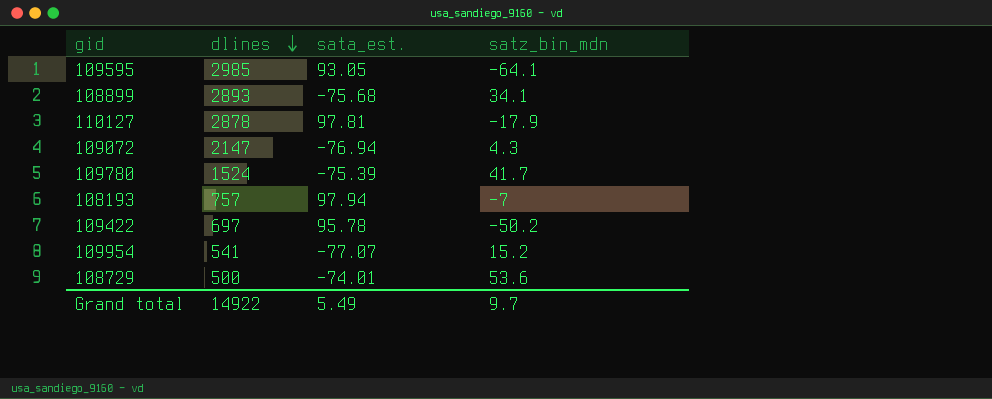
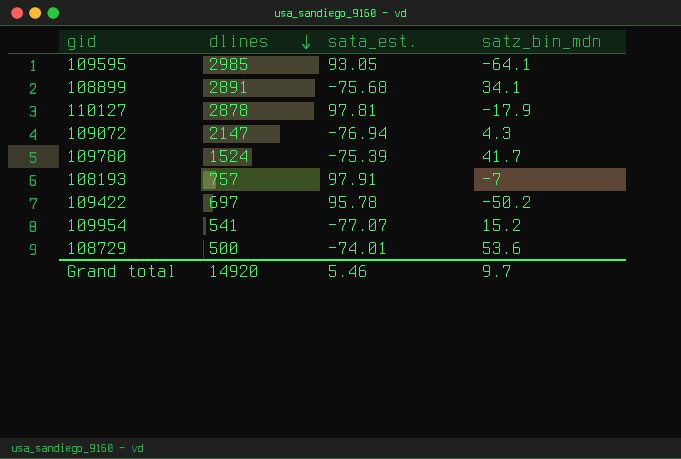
108899 | dlines: 2893 -> 2891
108193 | sata_est.: 97.94 -> 97.91
Grand total | dlines: 14922 -> 14920
Grand total | sata_est.: 5.49 -> 5.46

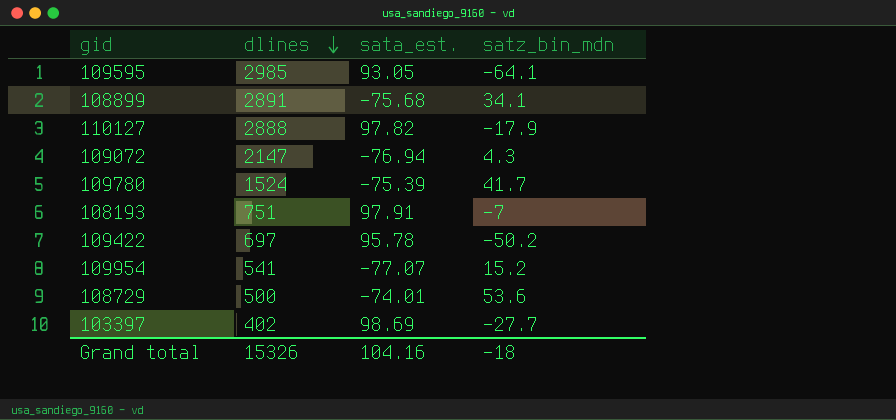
110127 | dlines: 2878 -> 2888
110127 | sata_est.: 97.81 -> 97.82
108193 | dlines: 757 -> 751
row 103397: none -> 402 | 98.69 | -27.7
Grand total | dlines: 14920 -> 15326
Grand total | sata_est.: 5.46 -> 104.16
Grand total | satz_bin_mdn: 9.7 -> -18

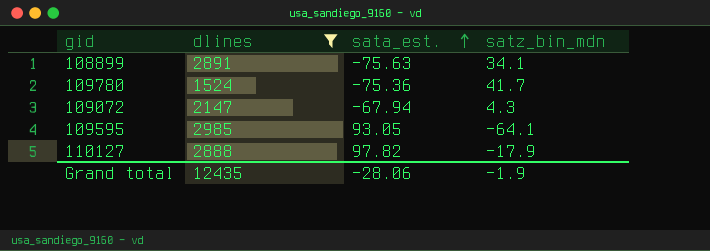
filter: none -> dlines >= 1524
row order: dlines descending -> sata_est. ascending
108899 | sata_est.: -75.68 -> -75.63
109780 | sata_est.: -75.39 -> -75.36
109072 | sata_est.: -76.94 -> -67.94
Grand total | dlines: 15326 -> 12435
Grand total | sata_est.: 104.16 -> -28.06
Grand total | satz_bin_mdn: -18 -> -1.9

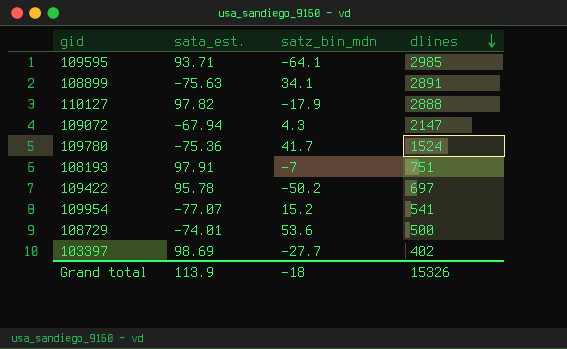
filter: dlines >= 1524 -> none
row order: sata_est. ascending -> dlines descending
column dlines | position: 2 -> 4
109595 | sata_est.: 93.05 -> 93.71
Grand total | sata_est.: -28.06 -> 113.9
Grand total | satz_bin_mdn: -1.9 -> -18
Grand total | dlines: 12435 -> 15326

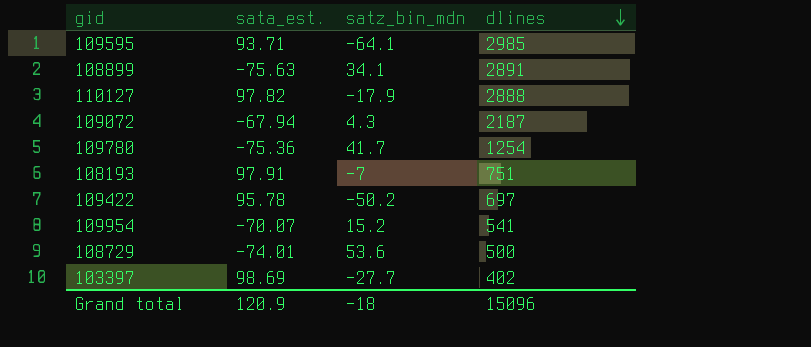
109072 | dlines: 2147 -> 2187
109780 | dlines: 1524 -> 1254
109954 | sata_est.: -77.07 -> -70.07
Grand total | sata_est.: 113.9 -> 120.9
Grand total | dlines: 15326 -> 15096

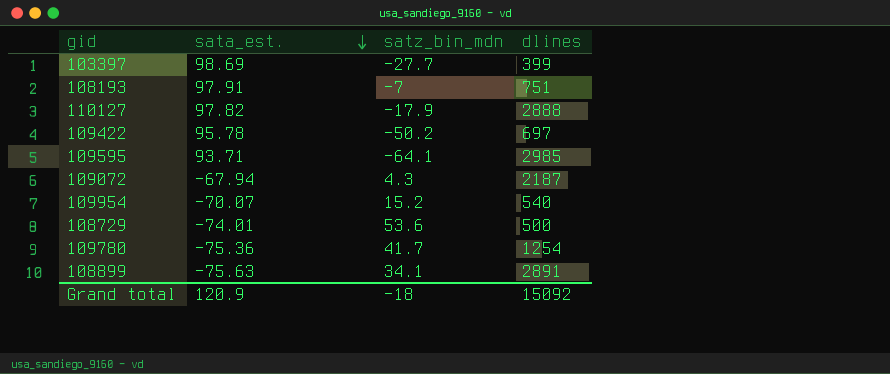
row order: dlines descending -> sata_est. descending
103397 | dlines: 402 -> 399
109954 | dlines: 541 -> 540
Grand total | dlines: 15096 -> 15092

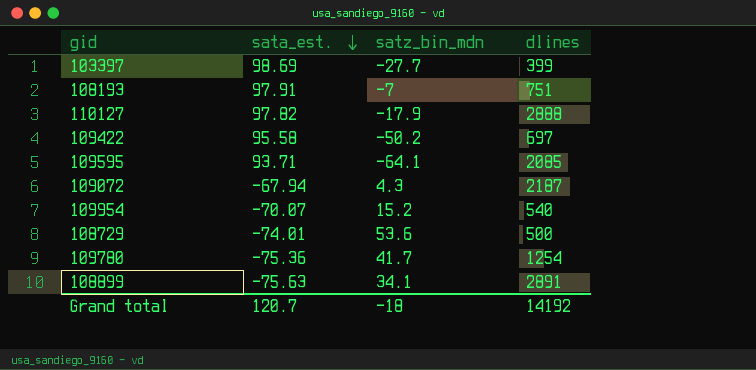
109422 | sata_est.: 95.78 -> 95.58
109595 | dlines: 2985 -> 2085
Grand total | sata_est.: 120.9 -> 120.7
Grand total | dlines: 15092 -> 14192

